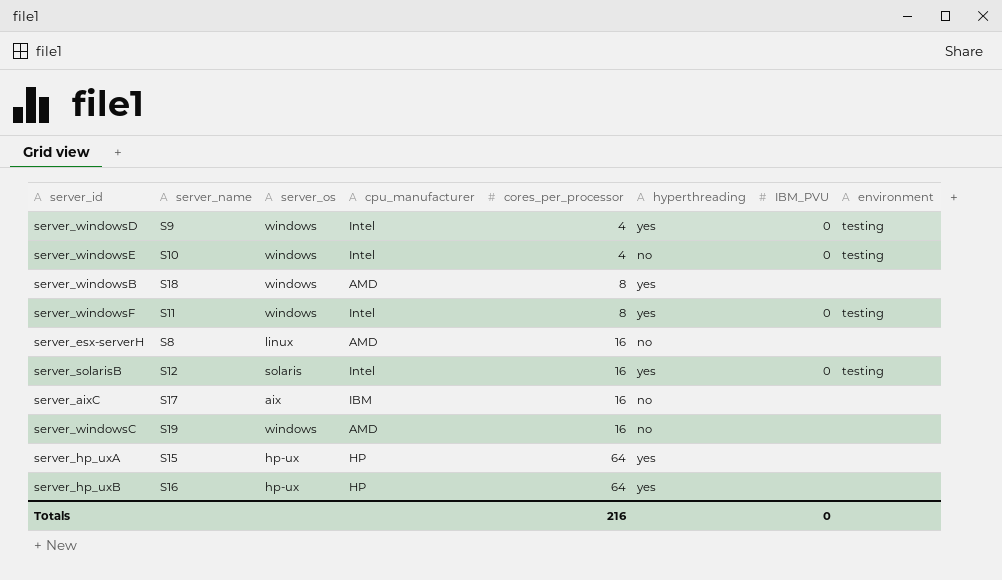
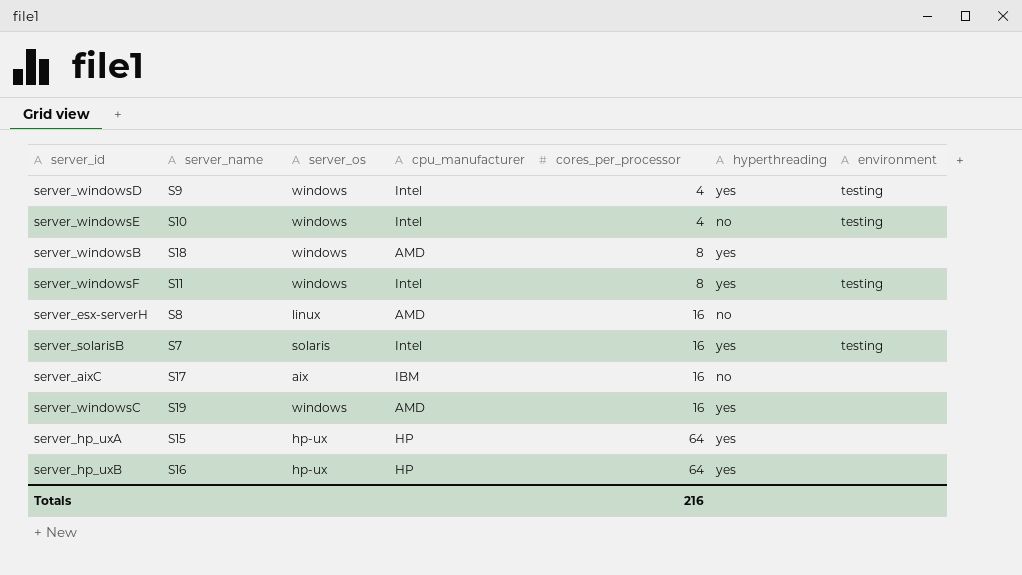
column IBM_PVU | position: 7 -> none
server_solarisB | server_name: S12 -> S7
server_windowsC | hyperthreading: no -> yes

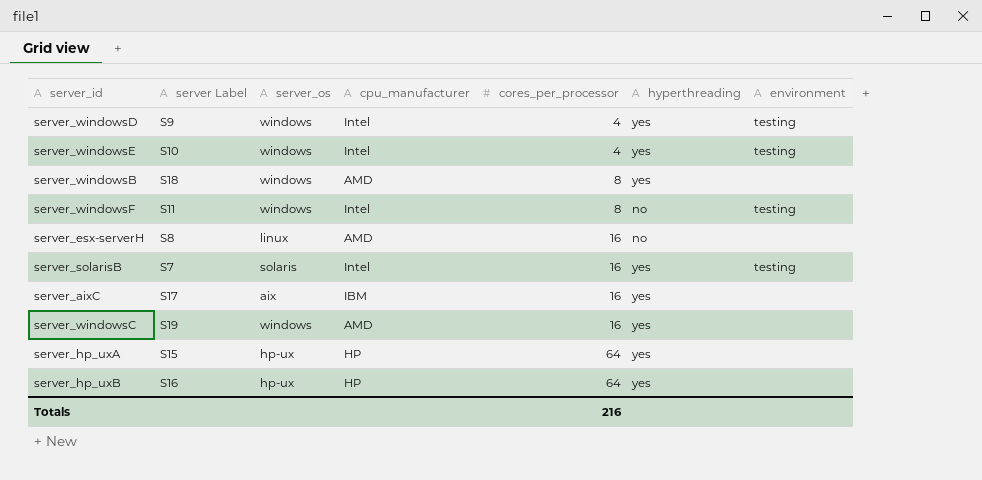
column name: server_name -> server Label
server_windowsE | hyperthreading: no -> yes
server_windowsF | hyperthreading: yes -> no
server_aixC | hyperthreading: no -> yes

